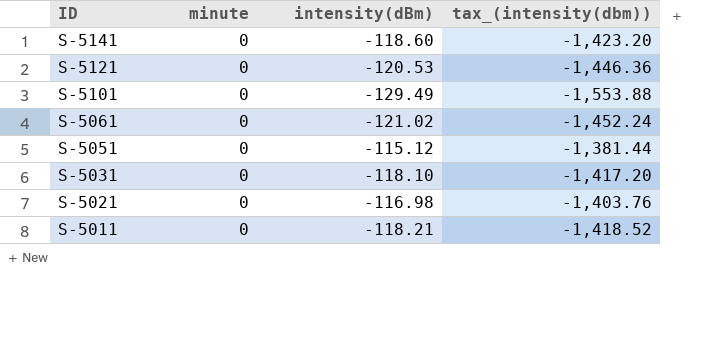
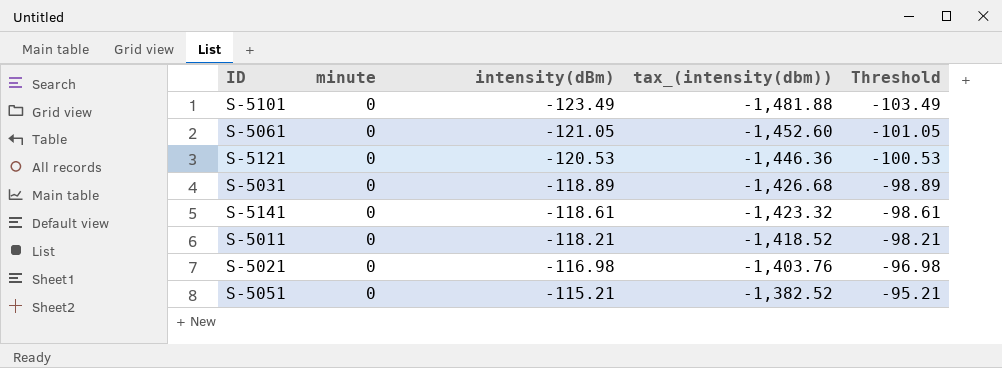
row order: ID descending -> intensity(dBm) ascending
column Threshold | formula: none -> [intensity(dBm)] + 20
S-5101 | intensity(dBm): -129.49 -> -123.49
S-5101 | tax_(intensity(dbm)): -1,553.88 -> -1,481.88
S-5061 | intensity(dBm): -121.02 -> -121.05
S-5061 | tax_(intensity(dbm)): -1,452.24 -> -1,452.60
S-5031 | intensity(dBm): -118.10 -> -118.89
S-5031 | tax_(intensity(dbm)): -1,417.20 -> -1,426.68
S-5141 | intensity(dBm): -118.60 -> -118.61
S-5141 | tax_(intensity(dbm)): -1,423.20 -> -1,423.32
S-5051 | intensity(dBm): -115.12 -> -115.21
S-5051 | tax_(intensity(dbm)): -1,381.44 -> -1,382.52

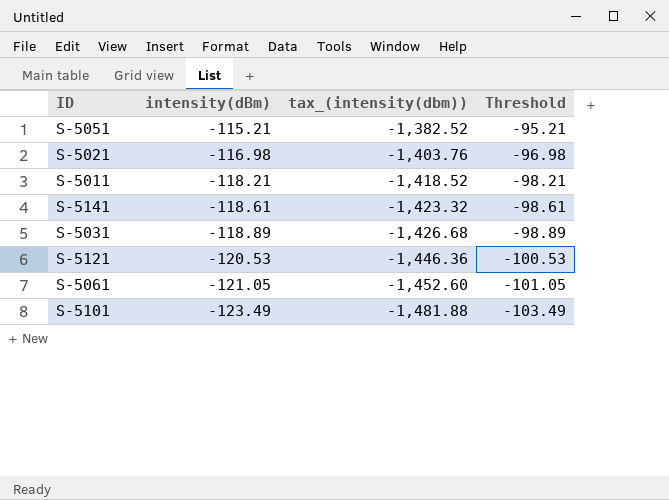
row order: intensity(dBm) ascending -> intensity(dBm) descending
column minute | position: 2 -> none

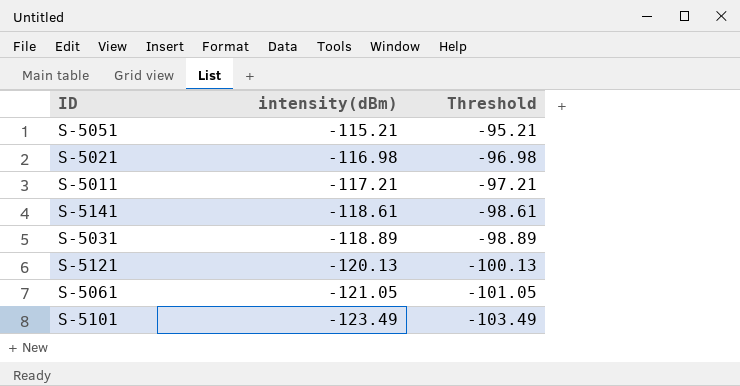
column tax_(intensity(dbm)) | formula: [intensity(dBm)] * 12 -> none
S-5011 | intensity(dBm): -118.21 -> -117.21
S-5011 | Threshold: -98.21 -> -97.21
S-5121 | intensity(dBm): -120.53 -> -120.13
S-5121 | Threshold: -100.53 -> -100.13

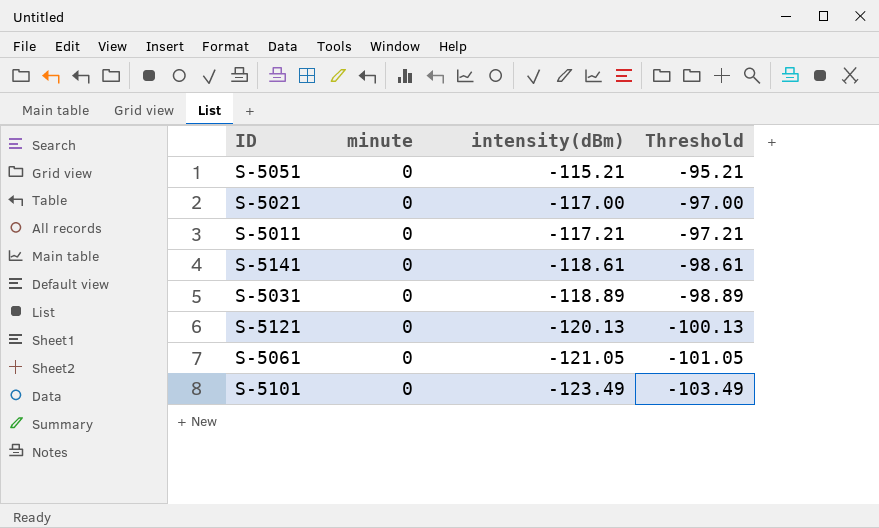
column minute | position: none -> 2
S-5021 | intensity(dBm): -116.98 -> -117.00
S-5021 | Threshold: -96.98 -> -97.00

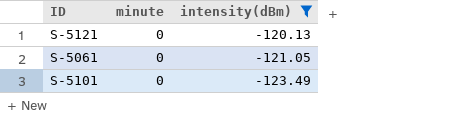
filter: none -> intensity(dBm) <= -120.13
column Threshold | formula: [intensity(dBm)] + 20 -> none

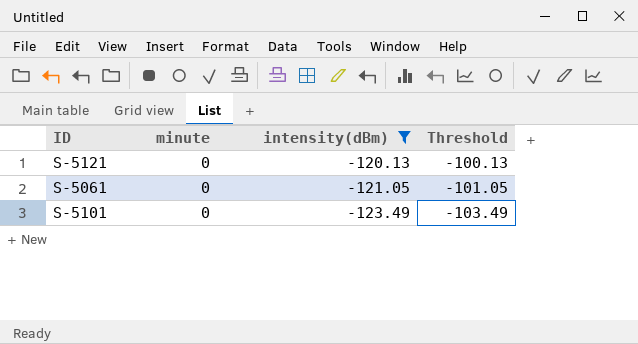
column Threshold | formula: none -> [intensity(dBm)] + 20

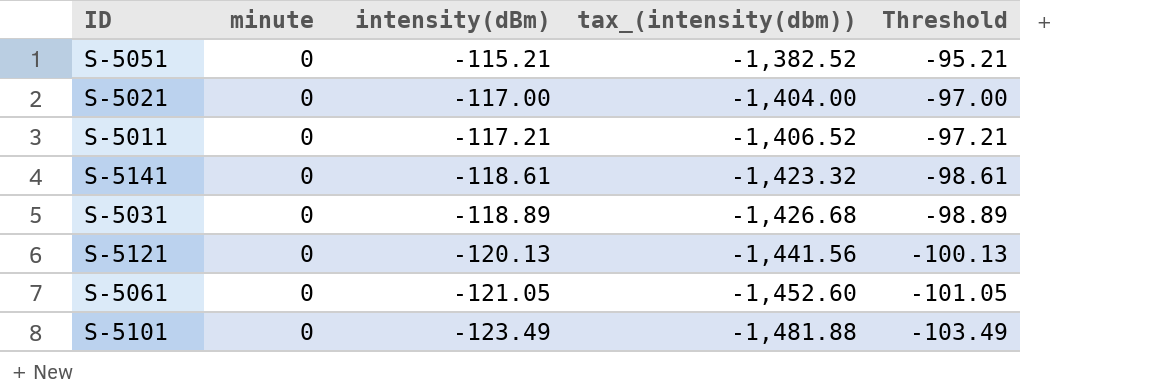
filter: intensity(dBm) <= -120.13 -> none
column tax_(intensity(dbm)) | formula: none -> [intensity(dBm)] * 12

